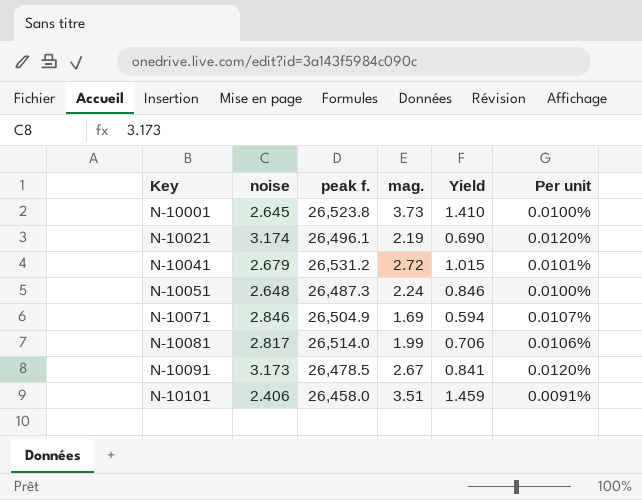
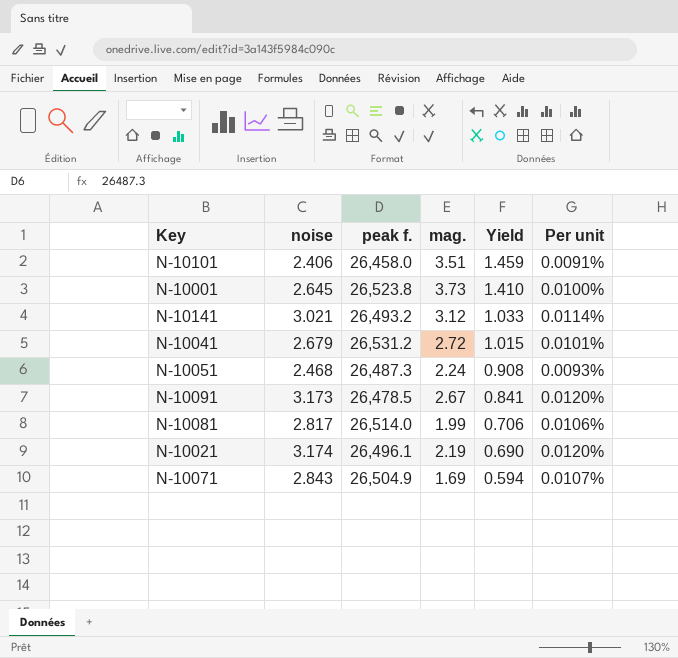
row order: Key ascending -> Yield descending
row N-10141: none -> 3.021 | 26,493.2 | 3.12 | 1.033 | 0.0114%
N-10051 | noise: 2.648 -> 2.468
N-10051 | Yield: 0.846 -> 0.908
N-10051 | Per unit: 0.0100% -> 0.0093%
N-10071 | noise: 2.846 -> 2.843

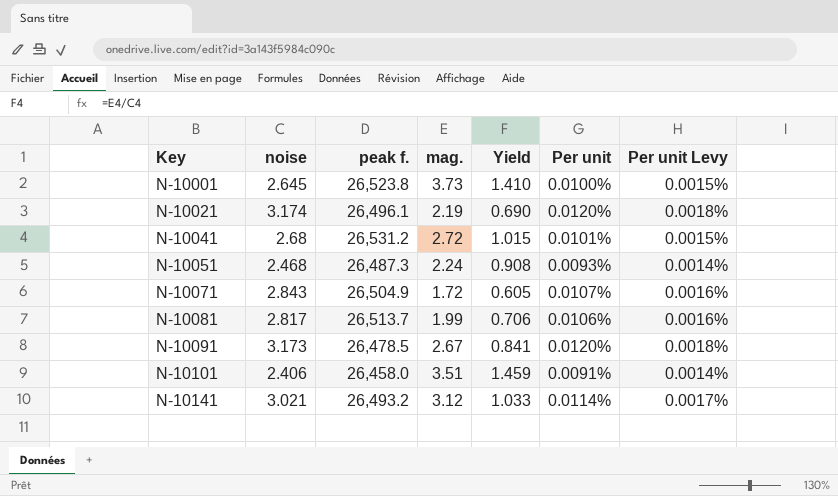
row order: Yield descending -> Key ascending
column Per unit Levy | formula: none -> [Per unit] * 0.15
N-10041 | noise: 2.679 -> 2.68
N-10071 | mag.: 1.69 -> 1.72
N-10071 | Yield: 0.594 -> 0.605
N-10081 | peak f.: 26,514.0 -> 26,513.7

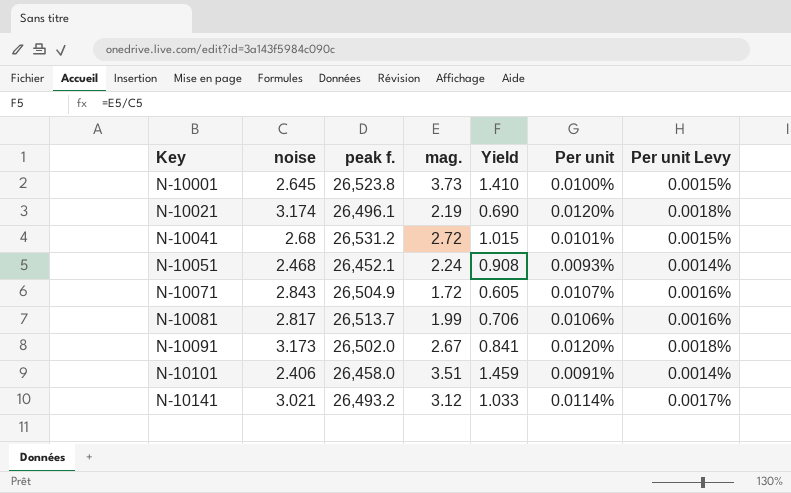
N-10051 | peak f.: 26,487.3 -> 26,452.1
N-10091 | peak f.: 26,478.5 -> 26,502.0

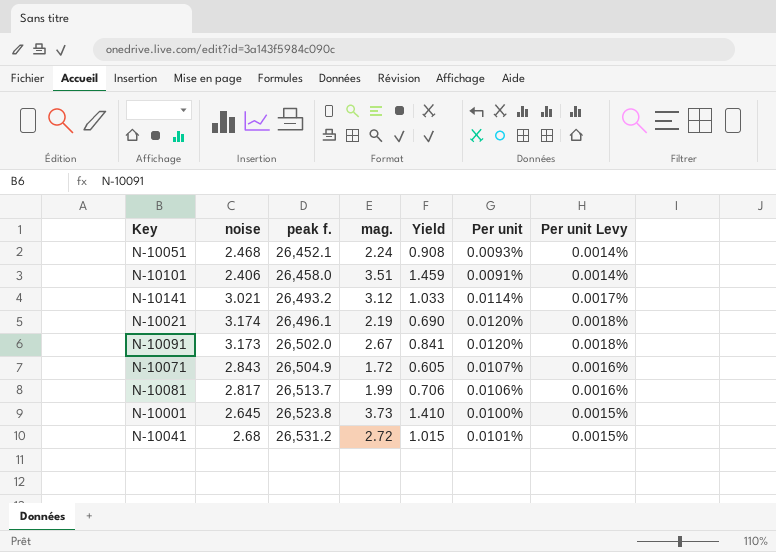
row order: Key ascending -> peak f. ascending

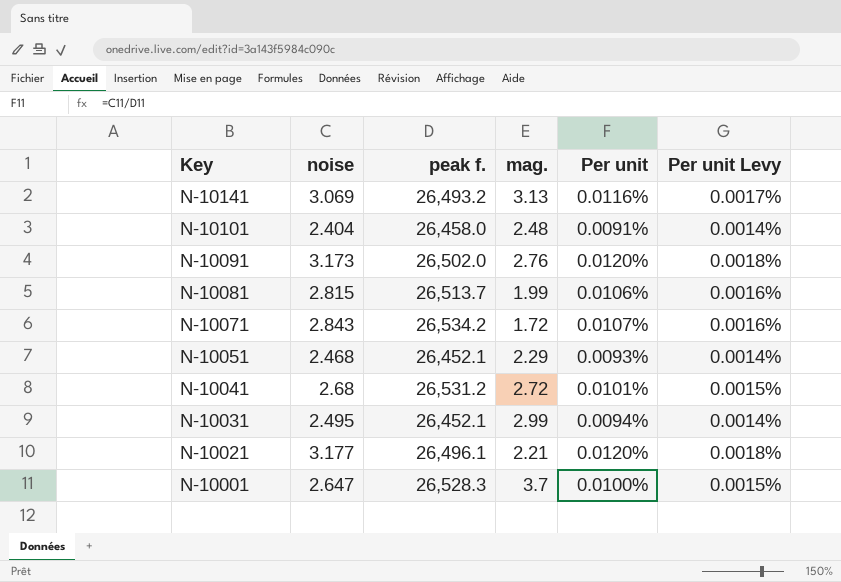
row order: peak f. ascending -> Key descending
column Yield | formula: [mag.] / [noise] -> none
N-10141 | noise: 3.021 -> 3.069
N-10141 | mag.: 3.12 -> 3.13
N-10141 | Per unit: 0.0114% -> 0.0116%
N-10101 | noise: 2.406 -> 2.404
N-10101 | mag.: 3.51 -> 2.48
N-10091 | mag.: 2.67 -> 2.76
N-10081 | noise: 2.817 -> 2.815
N-10071 | peak f.: 26,504.9 -> 26,534.2
N-10051 | mag.: 2.24 -> 2.29
row N-10031: none -> 2.495 | 26,452.1 | 2.99 | 0.0094% | 0.0014%
N-10021 | noise: 3.174 -> 3.177
N-10021 | mag.: 2.19 -> 2.21
N-10001 | noise: 2.645 -> 2.647
N-10001 | peak f.: 26,523.8 -> 26,528.3
N-10001 | mag.: 3.73 -> 3.7

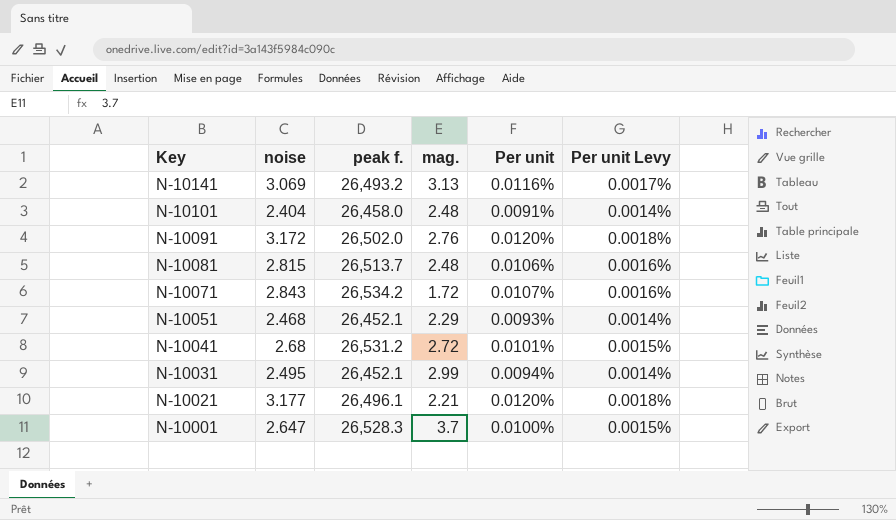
N-10091 | noise: 3.173 -> 3.172
N-10081 | mag.: 1.99 -> 2.48

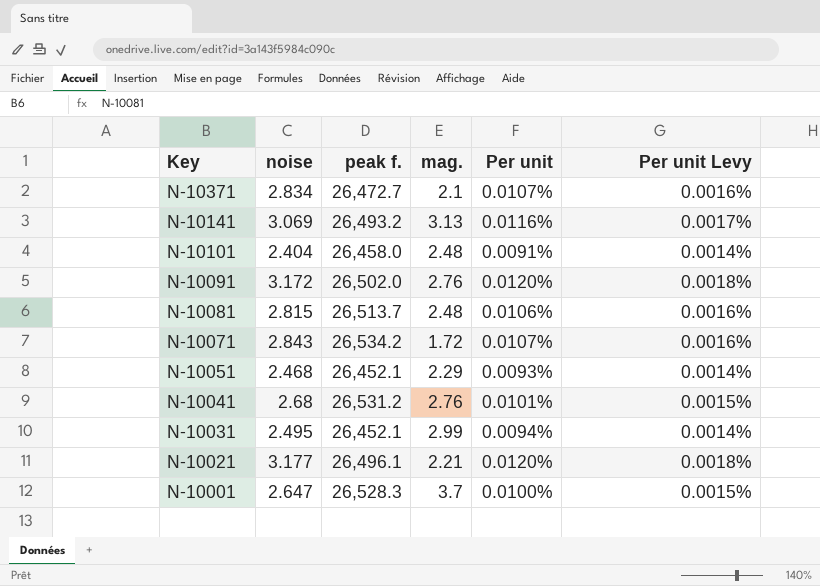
row N-10371: none -> 2.834 | 26,472.7 | 2.1 | 0.0107% | 0.0016%
N-10041 | mag.: 2.72 -> 2.76

